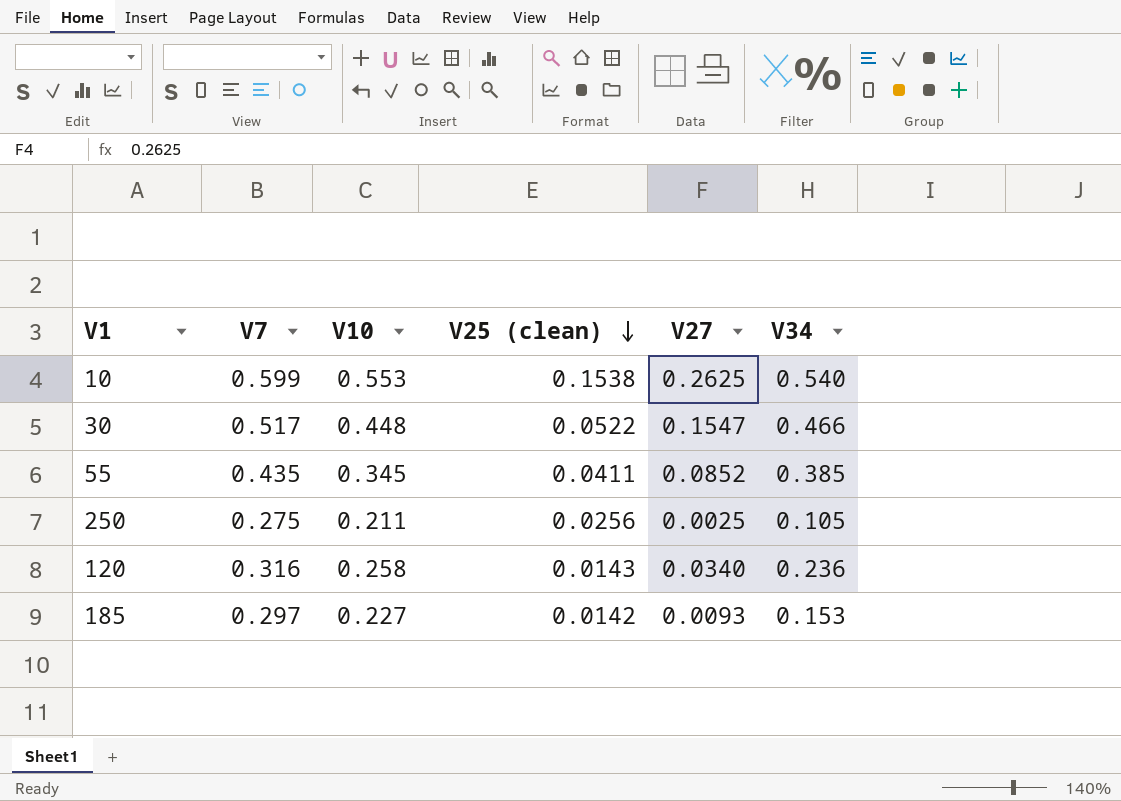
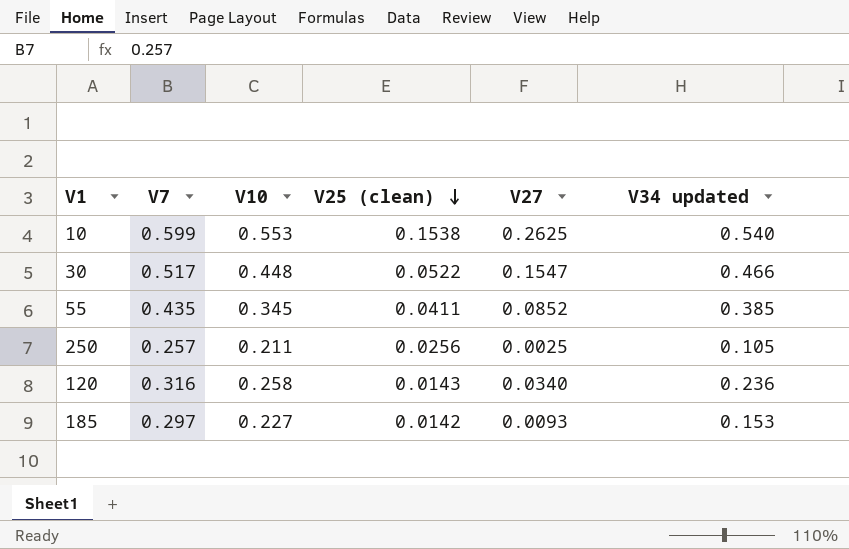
column name: V34 -> V34 updated
250 | V7: 0.275 -> 0.257

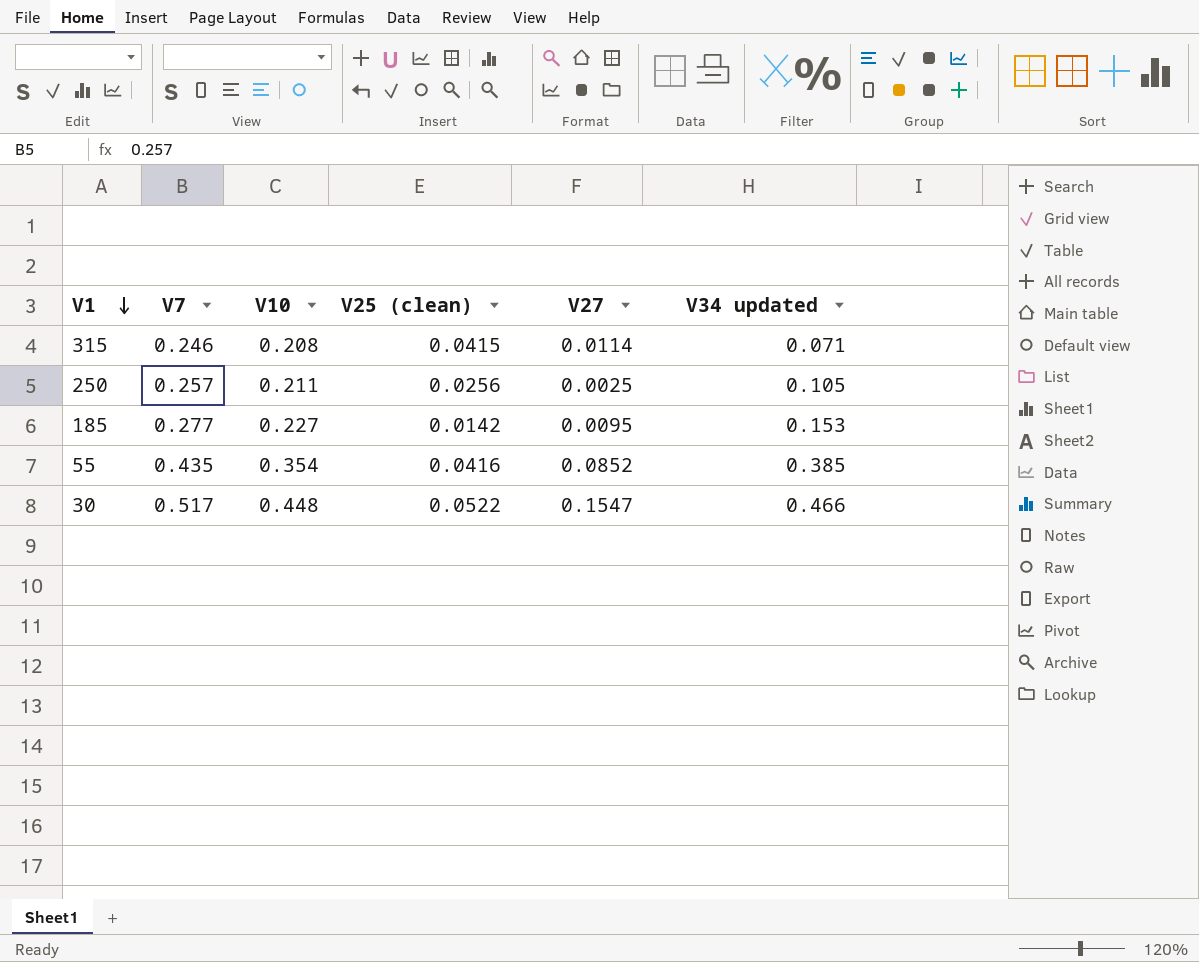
row order: V25 (clean) descending -> V1 descending
row 10: 0.599 | 0.553 | 0.1538 | 0.2625 | 0.540 -> none
row 120: 0.316 | 0.258 | 0.0143 | 0.0340 | 0.236 -> none
row 315: none -> 0.246 | 0.208 | 0.0415 | 0.0114 | 0.071
185 | V7: 0.297 -> 0.277
185 | V27: 0.0093 -> 0.0095
55 | V10: 0.345 -> 0.354
55 | V25 (clean): 0.0411 -> 0.0416

